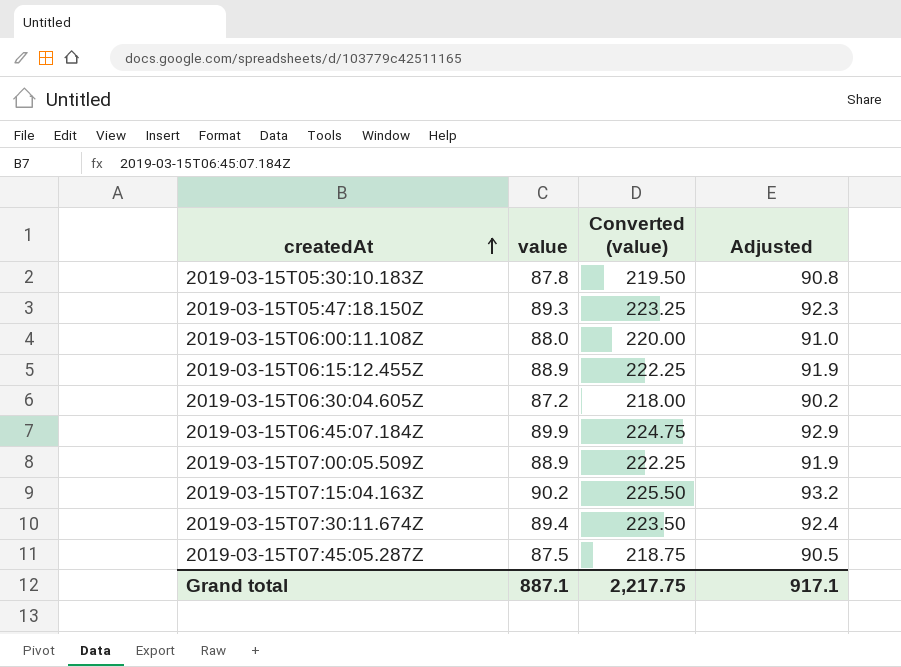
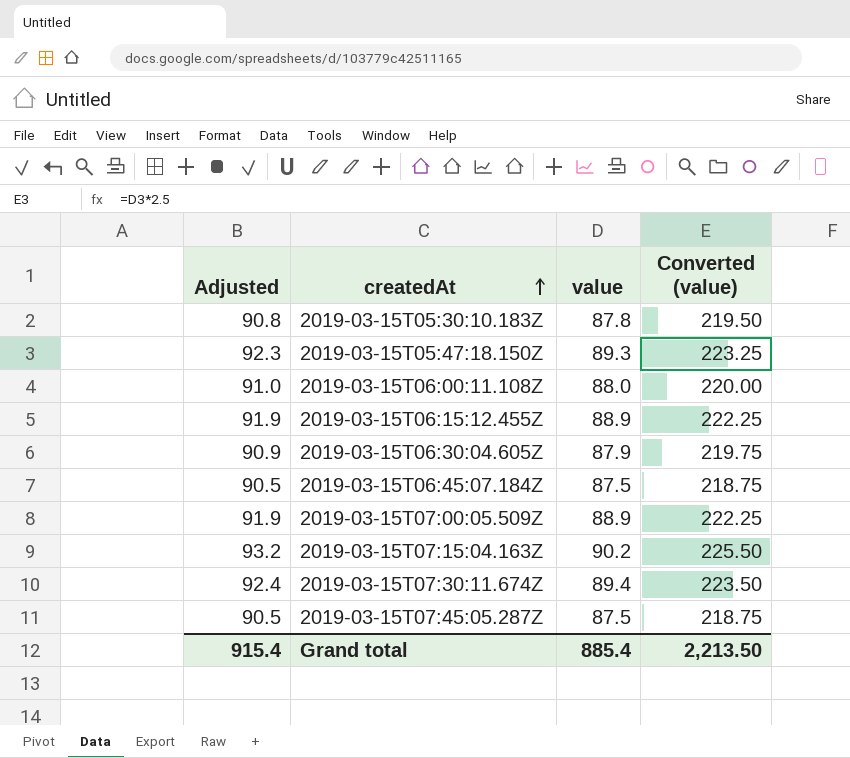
column Adjusted | position: 4 -> 1
2019-03-15T06:30:04.605Z | Adjusted: 90.2 -> 90.9
2019-03-15T06:30:04.605Z | value: 87.2 -> 87.9
2019-03-15T06:30:04.605Z | Converted (value): 218.00 -> 219.75
2019-03-15T06:45:07.184Z | Adjusted: 92.9 -> 90.5
2019-03-15T06:45:07.184Z | value: 89.9 -> 87.5
2019-03-15T06:45:07.184Z | Converted (value): 224.75 -> 218.75
Grand total | Adjusted: 917.1 -> 915.4
Grand total | value: 887.1 -> 885.4
Grand total | Converted (value): 2,217.75 -> 2,213.50

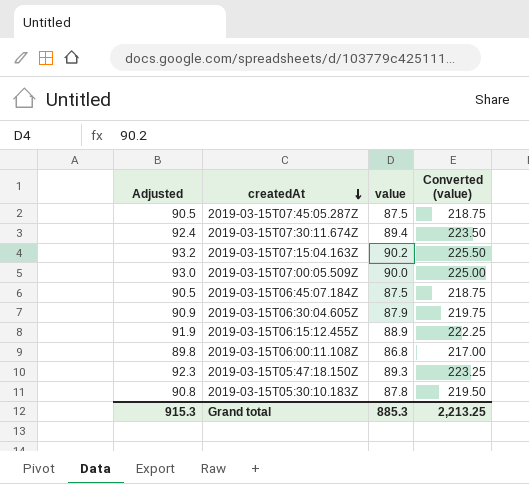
row order: createdAt ascending -> createdAt descending
2019-03-15T07:00:05.509Z | Adjusted: 91.9 -> 93.0
2019-03-15T07:00:05.509Z | value: 88.9 -> 90.0
2019-03-15T07:00:05.509Z | Converted (value): 222.25 -> 225.00
2019-03-15T06:00:11.108Z | Adjusted: 91.0 -> 89.8
2019-03-15T06:00:11.108Z | value: 88.0 -> 86.8
2019-03-15T06:00:11.108Z | Converted (value): 220.00 -> 217.00
Grand total | Adjusted: 915.4 -> 915.3
Grand total | value: 885.4 -> 885.3
Grand total | Converted (value): 2,213.50 -> 2,213.25

